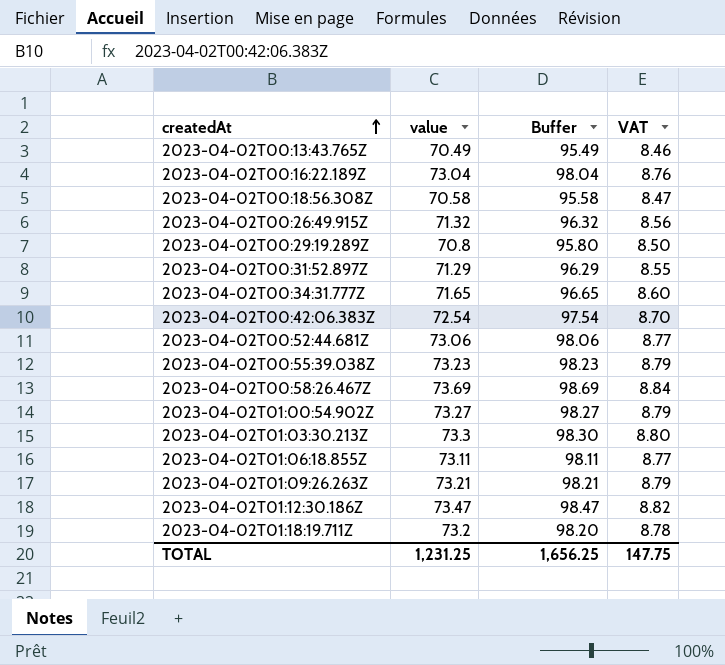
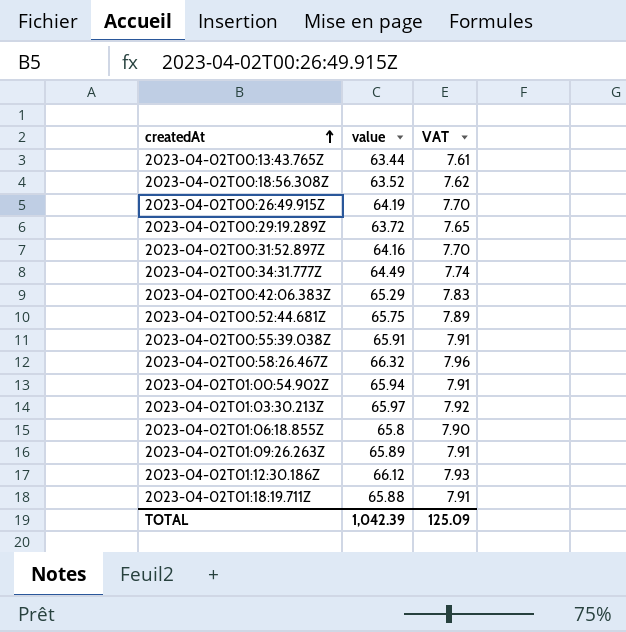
column Buffer | formula: [value] + 25 -> none
row 2023-04-02T00:16:22.189Z: 73.04 | 98.04 | 8.76 -> none
2023-04-02T00:13:43.765Z | value: 70.49 -> 63.44
2023-04-02T00:13:43.765Z | VAT: 8.46 -> 7.61
2023-04-02T00:18:56.308Z | value: 70.58 -> 63.52
2023-04-02T00:18:56.308Z | VAT: 8.47 -> 7.62
2023-04-02T00:26:49.915Z | value: 71.32 -> 64.19
2023-04-02T00:26:49.915Z | VAT: 8.56 -> 7.70
2023-04-02T00:29:19.289Z | value: 70.8 -> 63.72
2023-04-02T00:29:19.289Z | VAT: 8.50 -> 7.65
2023-04-02T00:31:52.897Z | value: 71.29 -> 64.16
2023-04-02T00:31:52.897Z | VAT: 8.55 -> 7.70
2023-04-02T00:34:31.777Z | value: 71.65 -> 64.49
2023-04-02T00:34:31.777Z | VAT: 8.60 -> 7.74
2023-04-02T00:42:06.383Z | value: 72.54 -> 65.29
2023-04-02T00:42:06.383Z | VAT: 8.70 -> 7.83
2023-04-02T00:52:44.681Z | value: 73.06 -> 65.75
2023-04-02T00:52:44.681Z | VAT: 8.77 -> 7.89
2023-04-02T00:55:39.038Z | value: 73.23 -> 65.91
2023-04-02T00:55:39.038Z | VAT: 8.79 -> 7.91
2023-04-02T00:58:26.467Z | value: 73.69 -> 66.32
2023-04-02T00:58:26.467Z | VAT: 8.84 -> 7.96
2023-04-02T01:00:54.902Z | value: 73.27 -> 65.94
2023-04-02T01:00:54.902Z | VAT: 8.79 -> 7.91
2023-04-02T01:03:30.213Z | value: 73.3 -> 65.97
2023-04-02T01:03:30.213Z | VAT: 8.80 -> 7.92
2023-04-02T01:06:18.855Z | value: 73.11 -> 65.8
2023-04-02T01:06:18.855Z | VAT: 8.77 -> 7.90
2023-04-02T01:09:26.263Z | value: 73.21 -> 65.89
2023-04-02T01:09:26.263Z | VAT: 8.79 -> 7.91
2023-04-02T01:12:30.186Z | value: 73.47 -> 66.12
2023-04-02T01:12:30.186Z | VAT: 8.82 -> 7.93
2023-04-02T01:18:19.711Z | value: 73.2 -> 65.88
2023-04-02T01:18:19.711Z | VAT: 8.78 -> 7.91
TOTAL | value: 1,231.25 -> 1,042.39
TOTAL | VAT: 147.75 -> 125.09

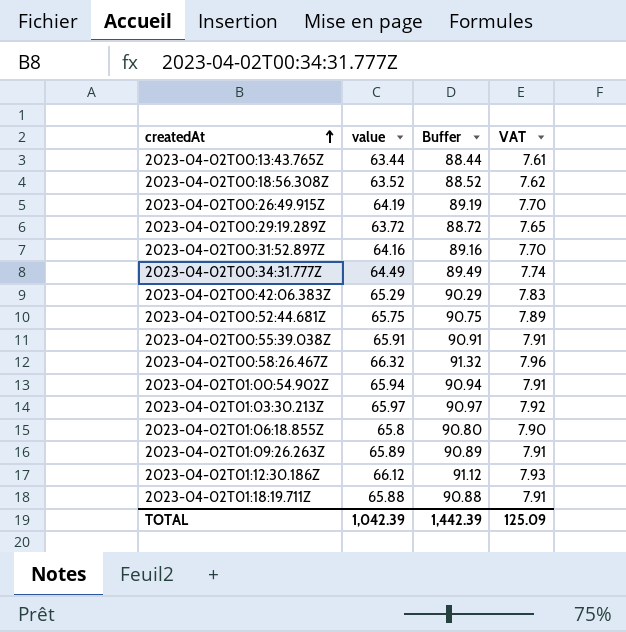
column Buffer | formula: none -> [value] + 25

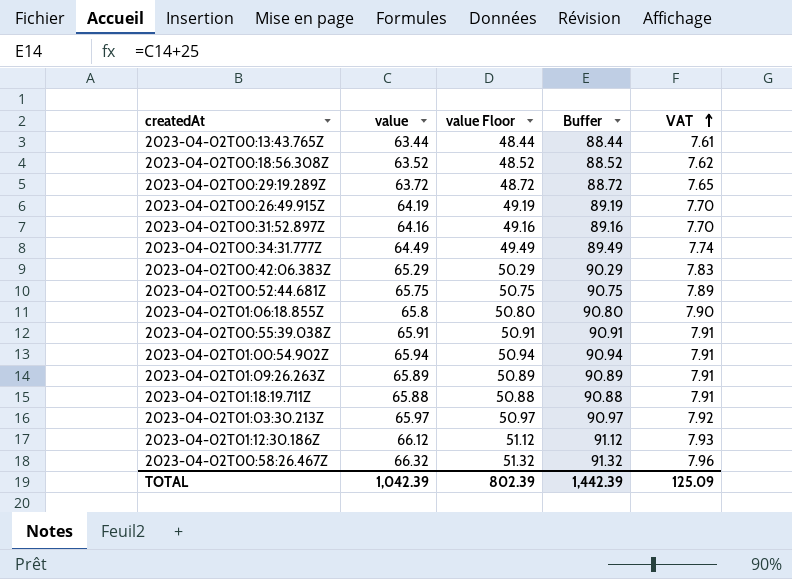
row order: createdAt ascending -> VAT ascending
column value Floor | formula: none -> [value] - 15

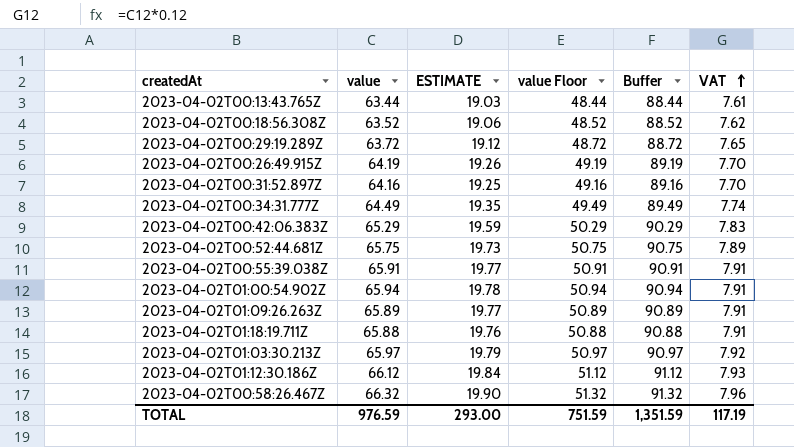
column ESTIMATE | formula: none -> [value] * 0.3
row 2023-04-02T01:06:18.855Z: 65.8 | 50.80 | 90.80 | 7.90 -> none
TOTAL | value: 1,042.39 -> 976.59
TOTAL | value Floor: 802.39 -> 751.59
TOTAL | Buffer: 1,442.39 -> 1,351.59
TOTAL | VAT: 125.09 -> 117.19

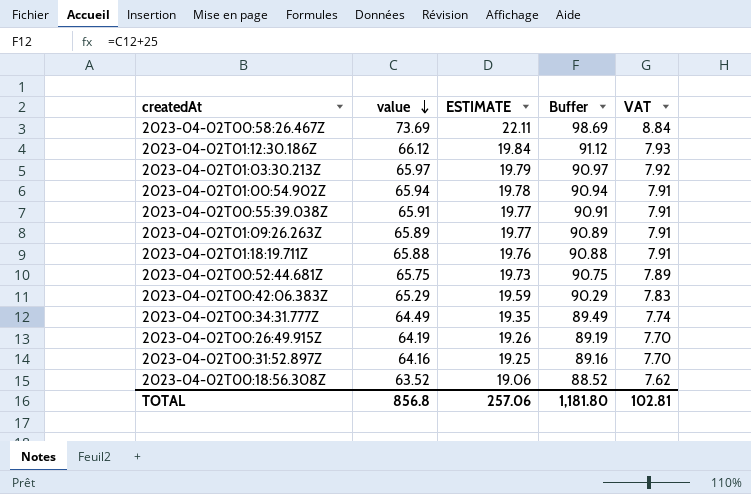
row order: VAT ascending -> value descending
column value Floor | formula: [value] - 15 -> none
row 2023-04-02T00:13:43.765Z: 63.44 | 19.03 | 48.44 | 88.44 | 7.61 -> none
row 2023-04-02T00:29:19.289Z: 63.72 | 19.12 | 48.72 | 88.72 | 7.65 -> none
2023-04-02T00:58:26.467Z | value: 66.32 -> 73.69
2023-04-02T00:58:26.467Z | ESTIMATE: 19.90 -> 22.11
2023-04-02T00:58:26.467Z | Buffer: 91.32 -> 98.69
2023-04-02T00:58:26.467Z | VAT: 7.96 -> 8.84
TOTAL | value: 976.59 -> 856.8
TOTAL | ESTIMATE: 293.00 -> 257.06
TOTAL | Buffer: 1,351.59 -> 1,181.80
TOTAL | VAT: 117.19 -> 102.81

